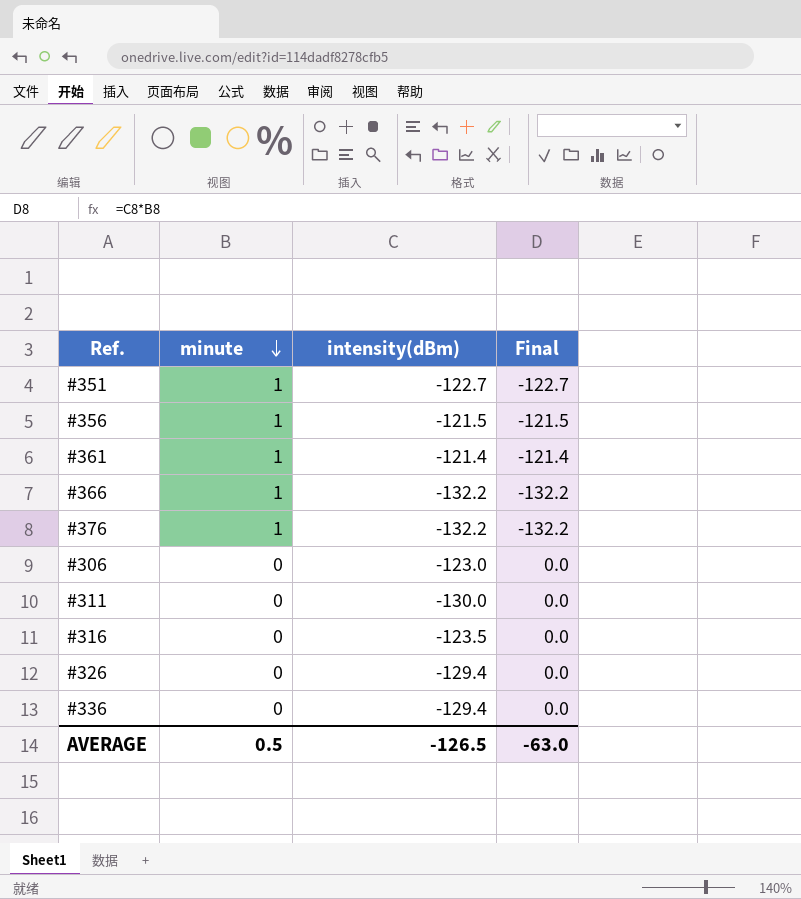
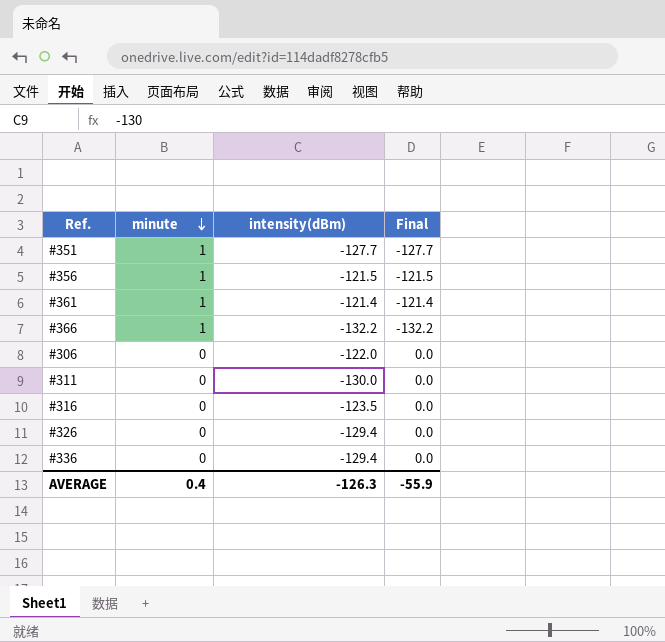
row #376: 1 | -132.2 | -132.2 -> none
#351 | intensity(dBm): -122.7 -> -127.7
#351 | Final: -122.7 -> -127.7
#306 | intensity(dBm): -123.0 -> -122.0
AVERAGE | minute: 0.5 -> 0.4
AVERAGE | intensity(dBm): -126.5 -> -126.3
AVERAGE | Final: -63.0 -> -55.9

